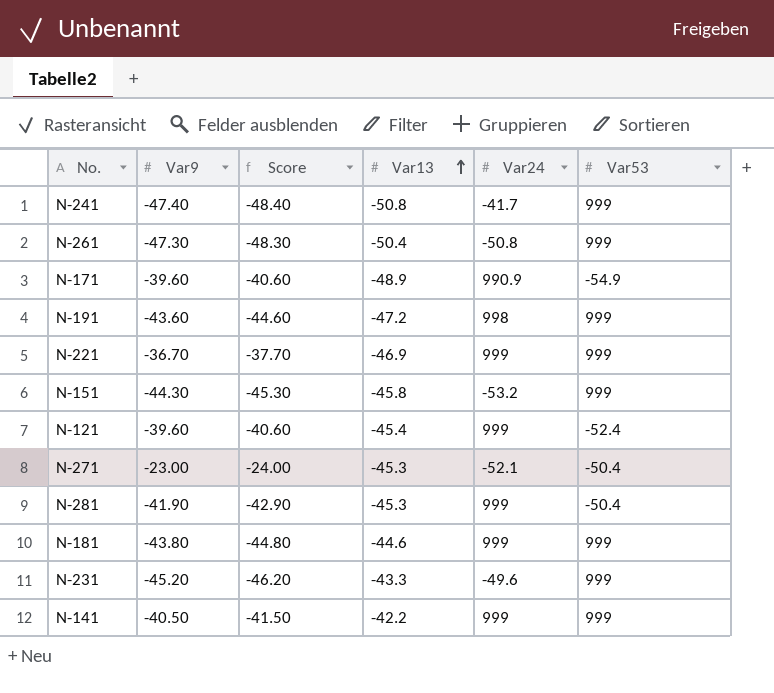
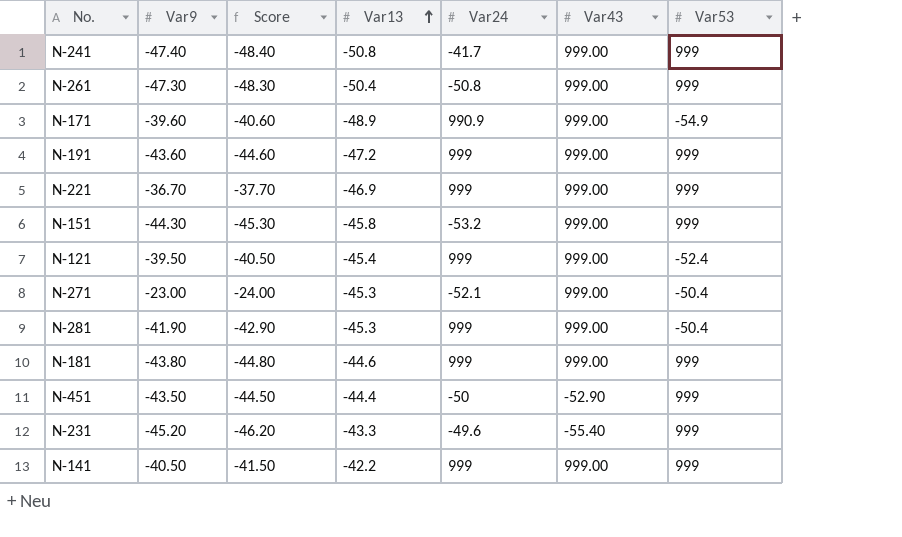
column Var43 | position: none -> 6
N-191 | Var24: 998 -> 999
N-121 | Var9: -39.60 -> -39.50
N-121 | Score: -40.60 -> -40.50
row N-451: none -> -43.50 | -44.50 | -44.4 | -50 | -52.90 | 999

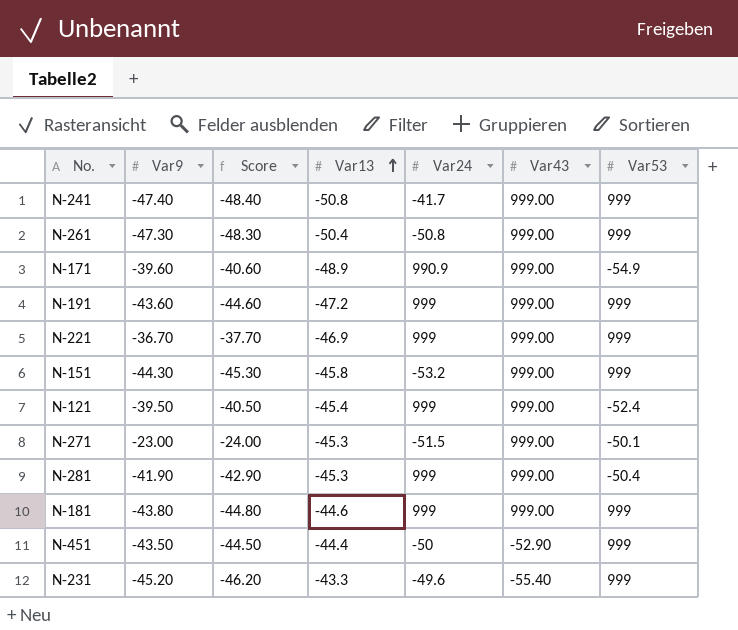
row N-141: -40.50 | -41.50 | -42.2 | 999 | 999.00 | 999 -> none
N-271 | Var24: -52.1 -> -51.5
N-271 | Var53: -50.4 -> -50.1

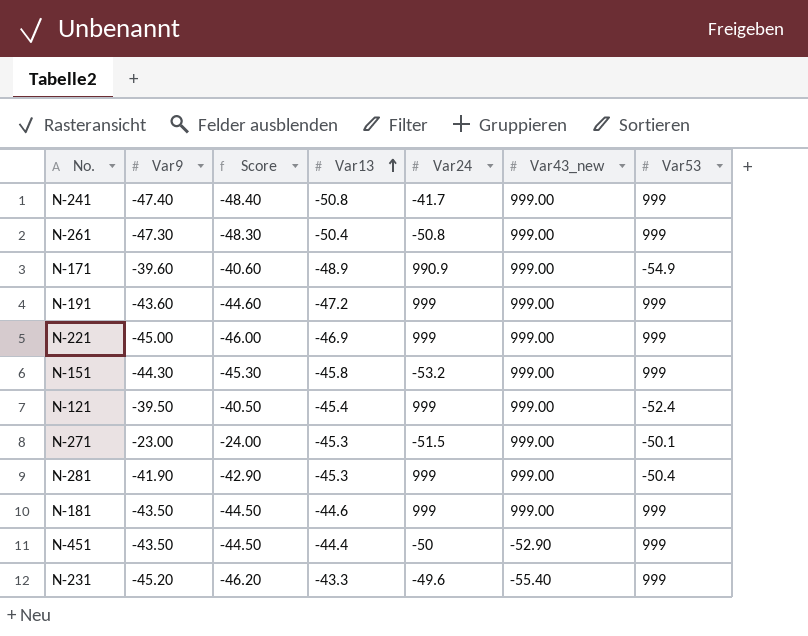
column name: Var43 -> Var43_new
N-221 | Var9: -36.70 -> -45.00
N-221 | Score: -37.70 -> -46.00
N-181 | Var9: -43.80 -> -43.50
N-181 | Score: -44.80 -> -44.50

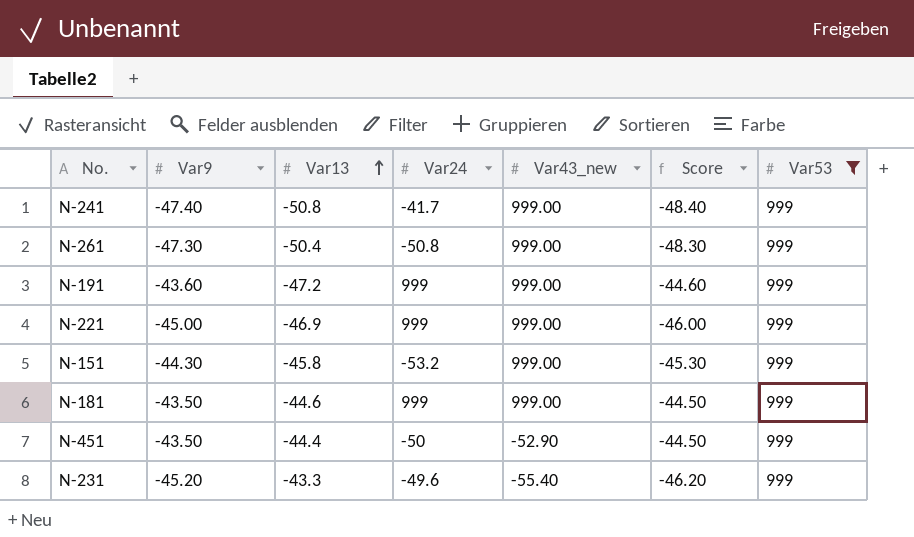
filter: none -> Var53 = 999
column Score | position: 3 -> 6

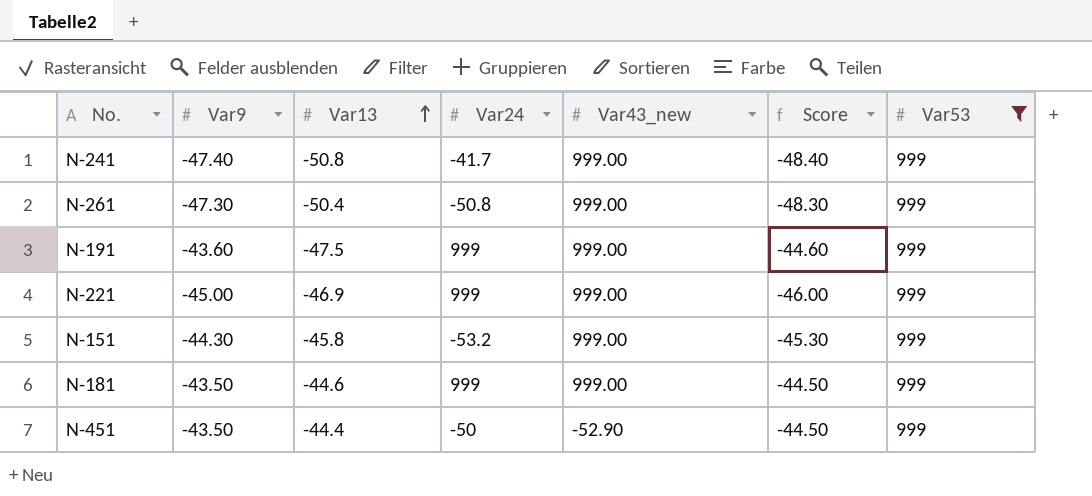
row N-231: -45.20 | -43.3 | -49.6 | -55.40 | -46.20 | 999 -> none
N-191 | Var13: -47.2 -> -47.5

